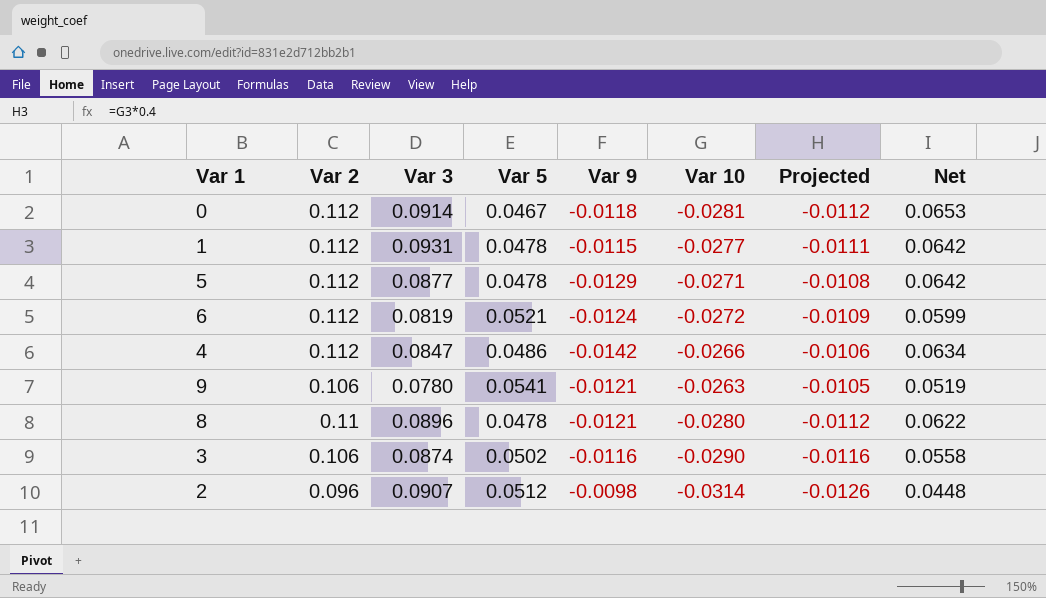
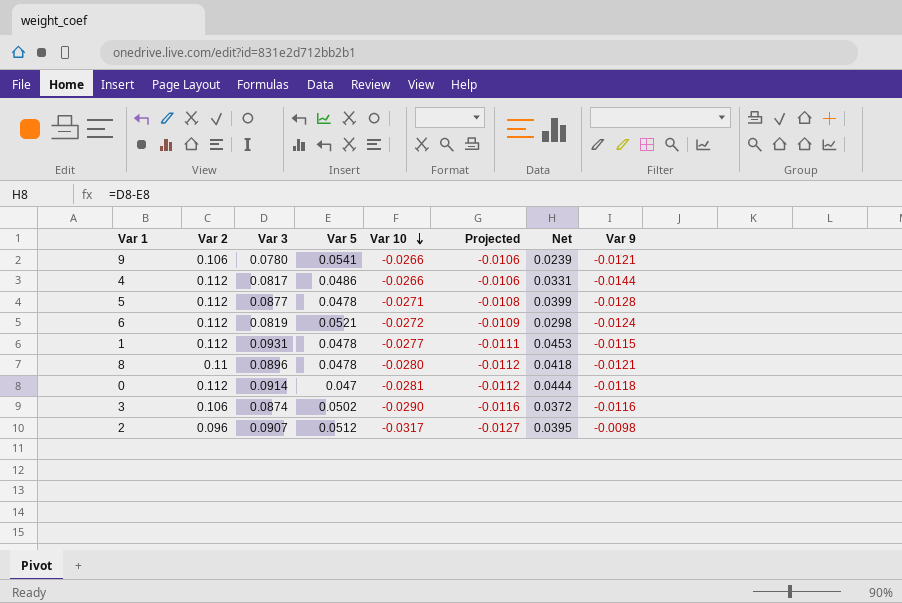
row order: none -> Var 10 descending
column Net | formula: [Var 2] - [Var 5] -> [Var 3] - [Var 5]
column Var 9 | position: 5 -> 8
9 | Var 10: -0.0263 -> -0.0266
9 | Projected: -0.0105 -> -0.0106
4 | Var 3: 0.0847 -> 0.0817
4 | Var 9: -0.0142 -> -0.0144
5 | Var 9: -0.0129 -> -0.0128
0 | Var 5: 0.0467 -> 0.047
2 | Var 10: -0.0314 -> -0.0317
2 | Projected: -0.0126 -> -0.0127

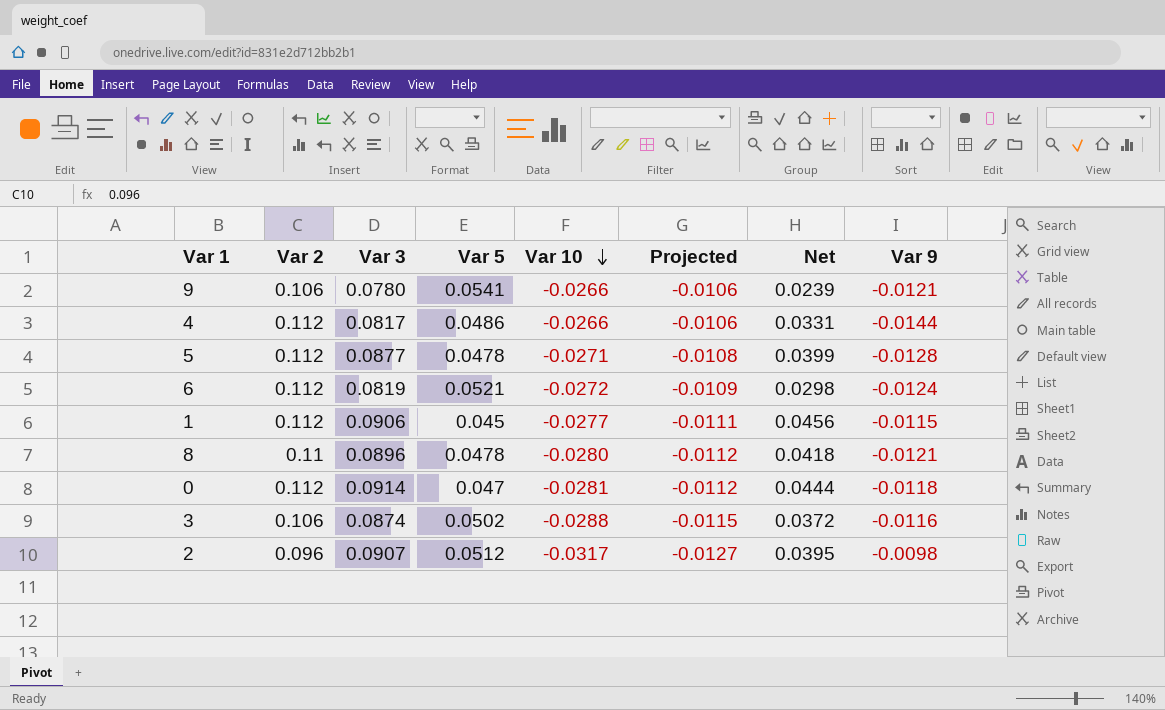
1 | Var 3: 0.0931 -> 0.0906
1 | Var 5: 0.0478 -> 0.045
1 | Net: 0.0453 -> 0.0456
3 | Var 10: -0.0290 -> -0.0288
3 | Projected: -0.0116 -> -0.0115

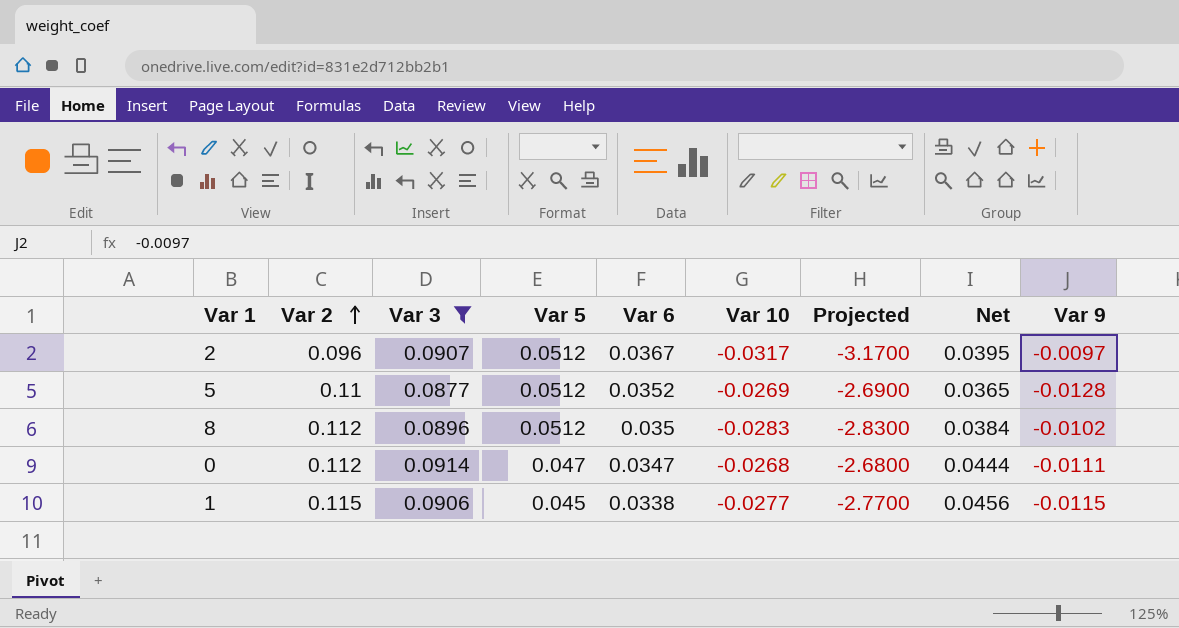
filter: none -> Var 3 >= 0.0877
row order: Var 10 descending -> Var 2 ascending
column Var 6 | position: none -> 5
column Projected | formula: [Var 10] * 0.4 -> [Var 10] * 100
2 | Var 9: -0.0098 -> -0.0097
5 | Var 2: 0.112 -> 0.11
5 | Var 5: 0.0478 -> 0.0512
5 | Var 10: -0.0271 -> -0.0269
5 | Net: 0.0399 -> 0.0365
8 | Var 2: 0.11 -> 0.112
8 | Var 5: 0.0478 -> 0.0512
8 | Var 10: -0.0280 -> -0.0283
8 | Net: 0.0418 -> 0.0384
8 | Var 9: -0.0121 -> -0.0102
0 | Var 10: -0.0281 -> -0.0268
0 | Var 9: -0.0118 -> -0.0111
1 | Var 2: 0.112 -> 0.115

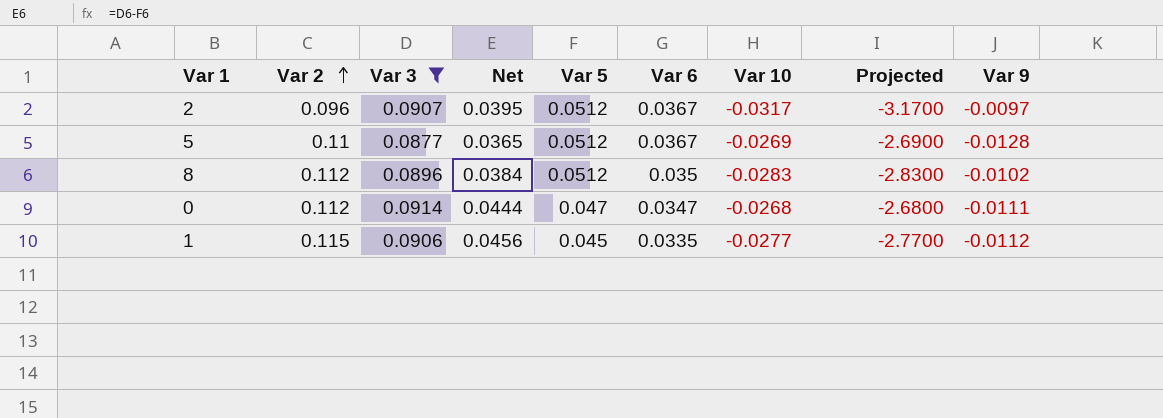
column Net | position: 8 -> 4
5 | Var 6: 0.0352 -> 0.0367
1 | Var 6: 0.0338 -> 0.0335
1 | Var 9: -0.0115 -> -0.0112

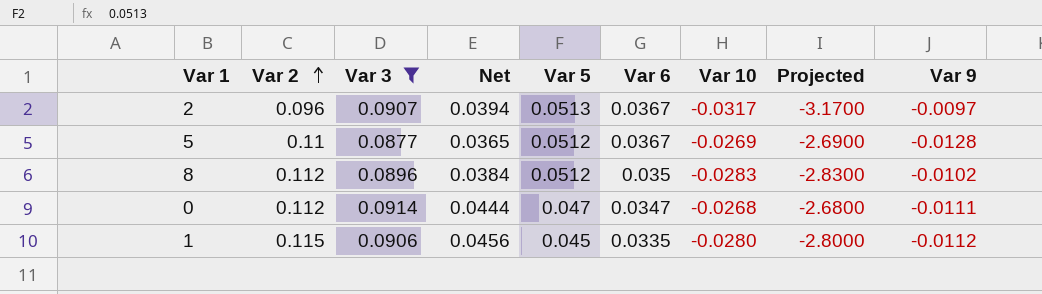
2 | Net: 0.0395 -> 0.0394
2 | Var 5: 0.0512 -> 0.0513
1 | Var 10: -0.0277 -> -0.0280
1 | Projected: -2.7700 -> -2.8000

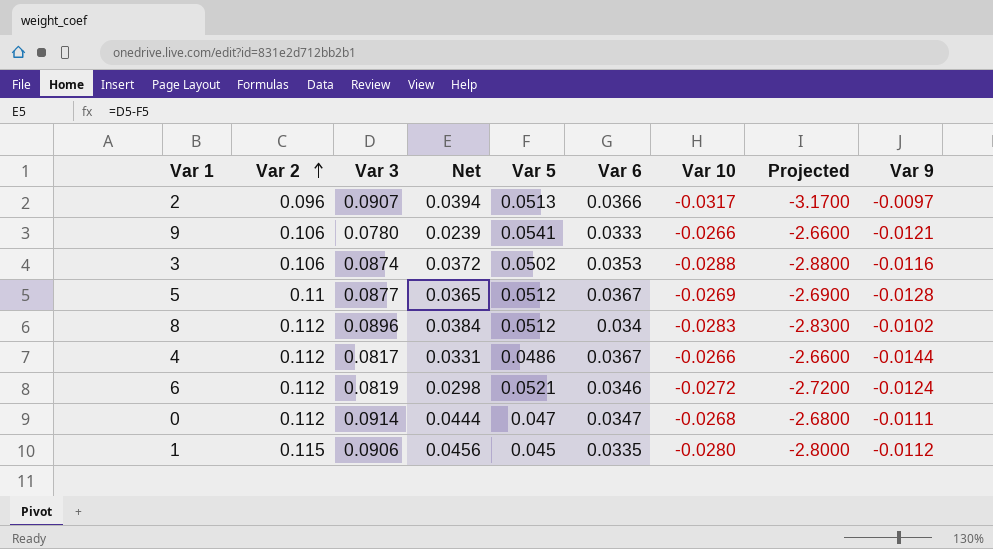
filter: Var 3 >= 0.0877 -> none
2 | Var 6: 0.0367 -> 0.0366
8 | Var 6: 0.035 -> 0.034

